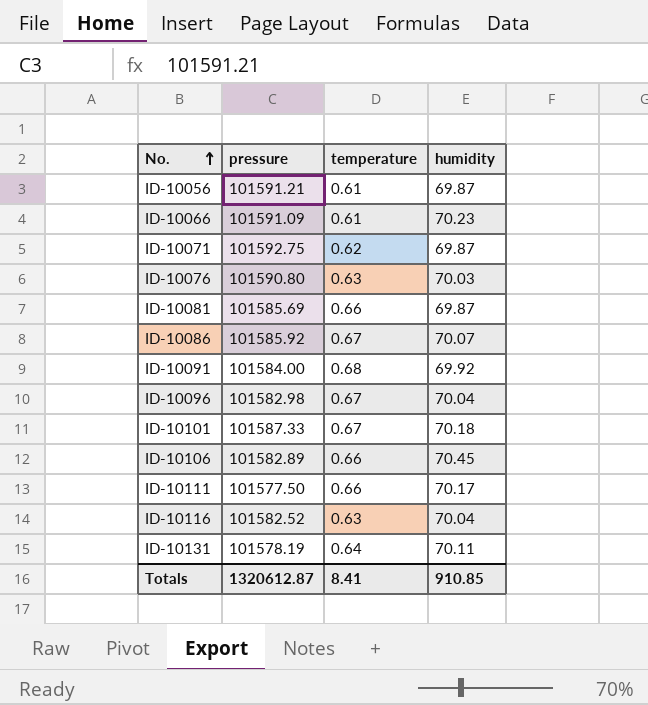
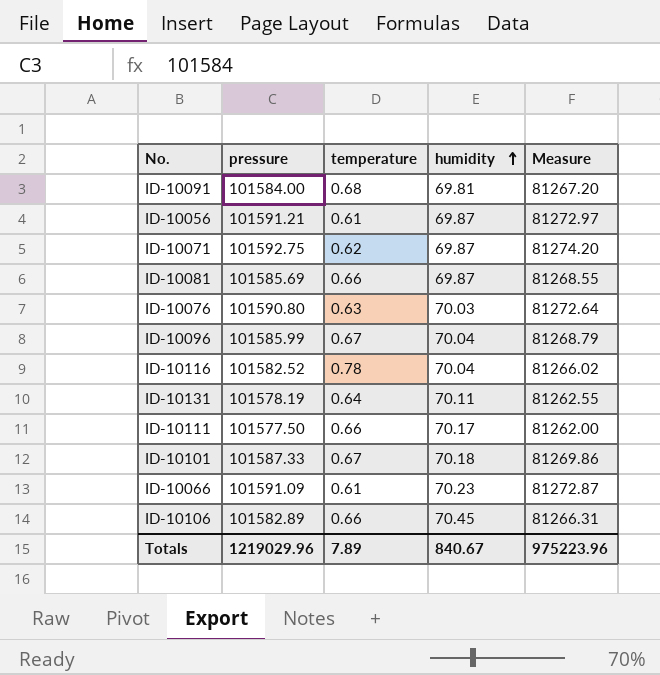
row order: No. ascending -> humidity ascending
column Measure | formula: none -> [pressure] * 0.8
row ID-10086: 101585.92 | 0.67 | 70.07 -> none
ID-10091 | humidity: 69.92 -> 69.81
ID-10096 | pressure: 101582.98 -> 101585.99
ID-10116 | temperature: 0.63 -> 0.78
Totals | pressure: 1320612.87 -> 1219029.96
Totals | temperature: 8.41 -> 7.89
Totals | humidity: 910.85 -> 840.67

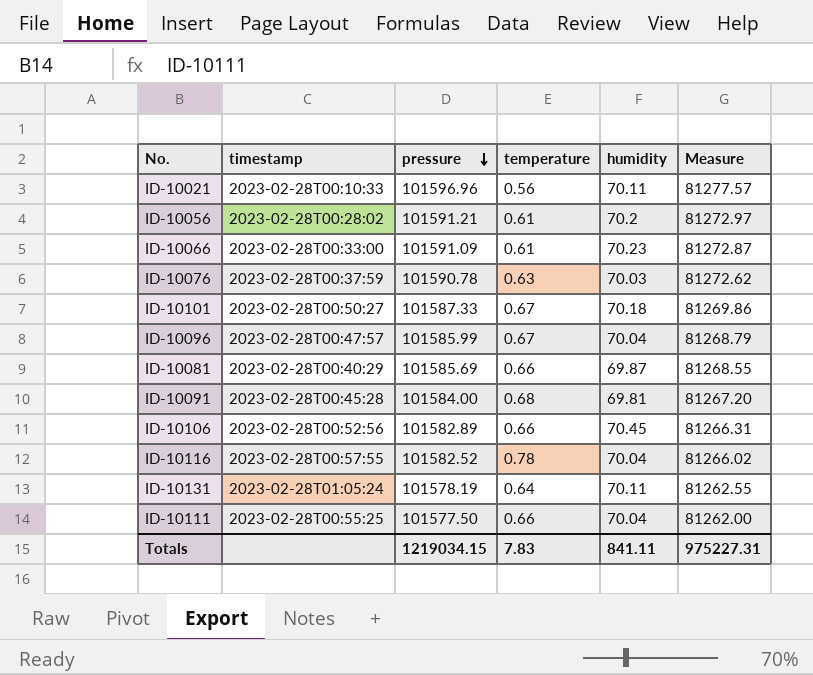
row order: humidity ascending -> pressure descending
column timestamp | position: none -> 2
row ID-10071: 101592.75 | 0.62 | 69.87 | 81274.20 -> none
row ID-10021: none -> 2023-02-28T00:10:33 | 101596.96 | 0.56 | 70.11 | 81277.57
ID-10056 | humidity: 69.87 -> 70.2
ID-10076 | pressure: 101590.80 -> 101590.78
ID-10076 | Measure: 81272.64 -> 81272.62
ID-10111 | humidity: 70.17 -> 70.04
Totals | pressure: 1219029.96 -> 1219034.15
Totals | temperature: 7.89 -> 7.83
Totals | humidity: 840.67 -> 841.11
Totals | Measure: 975223.96 -> 975227.31

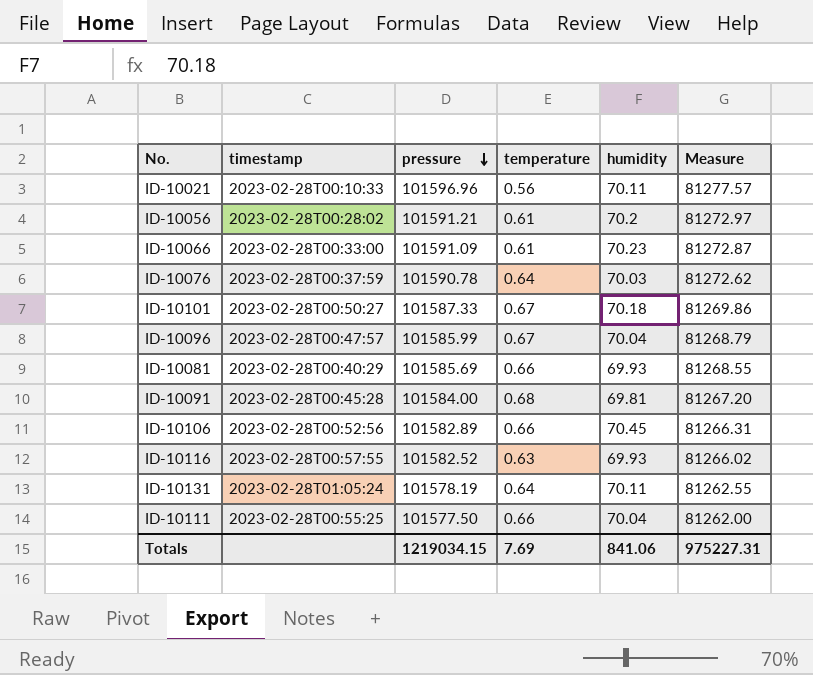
ID-10076 | temperature: 0.63 -> 0.64
ID-10081 | humidity: 69.87 -> 69.93
ID-10116 | temperature: 0.78 -> 0.63
ID-10116 | humidity: 70.04 -> 69.93
Totals | temperature: 7.83 -> 7.69
Totals | humidity: 841.11 -> 841.06

